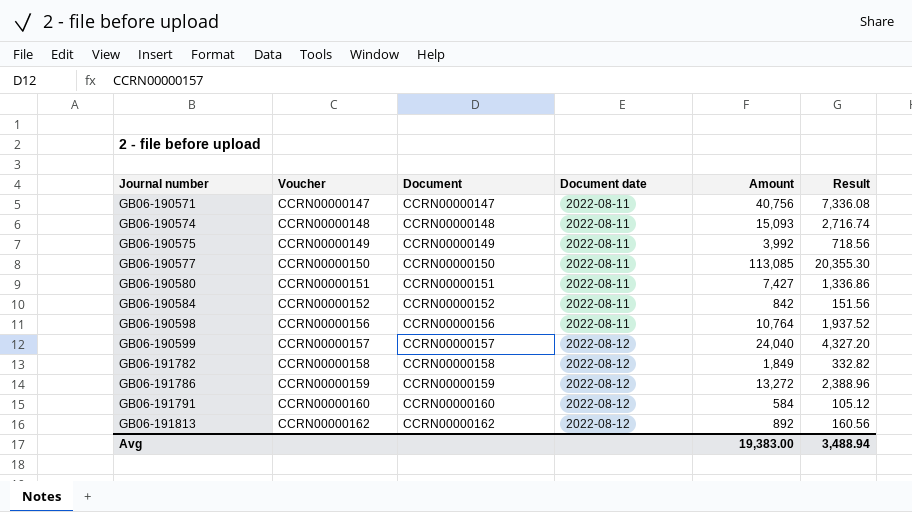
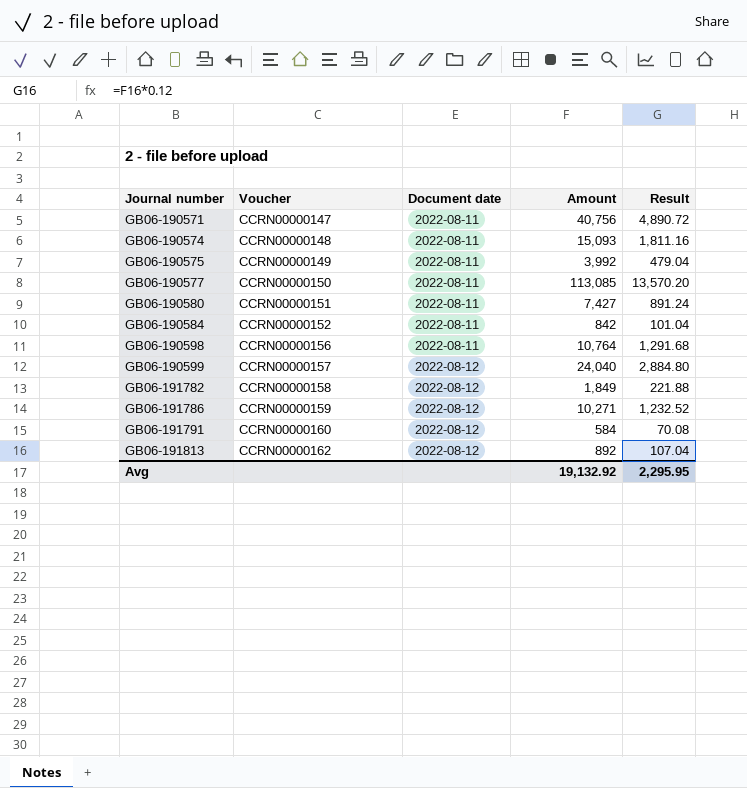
column Document | position: 3 -> none
column Result | formula: [Amount] * 0.18 -> [Amount] * 0.12
GB06-191786 | Amount: 13,272 -> 10,271
Avg | Amount: 19,383.00 -> 19,132.92
Avg | Result: 3,488.94 -> 2,295.95

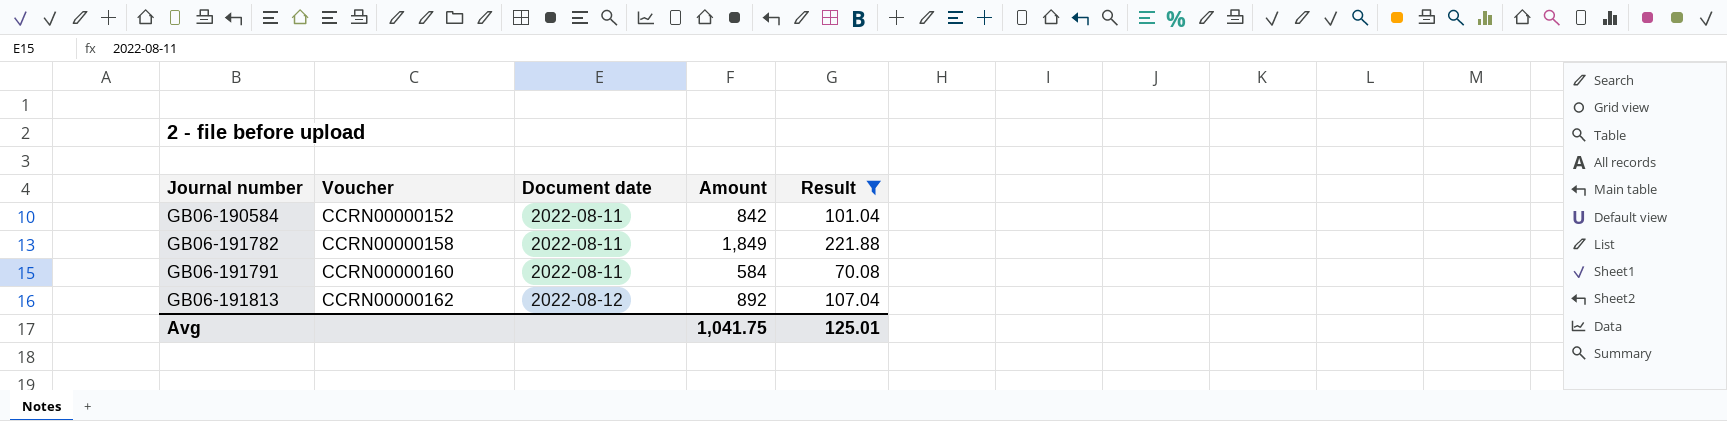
filter: none -> Result <= 221.88
GB06-191782 | Document date: 2022-08-12 -> 2022-08-11
GB06-191791 | Document date: 2022-08-12 -> 2022-08-11
Avg | Amount: 19,132.92 -> 1,041.75
Avg | Result: 2,295.95 -> 125.01

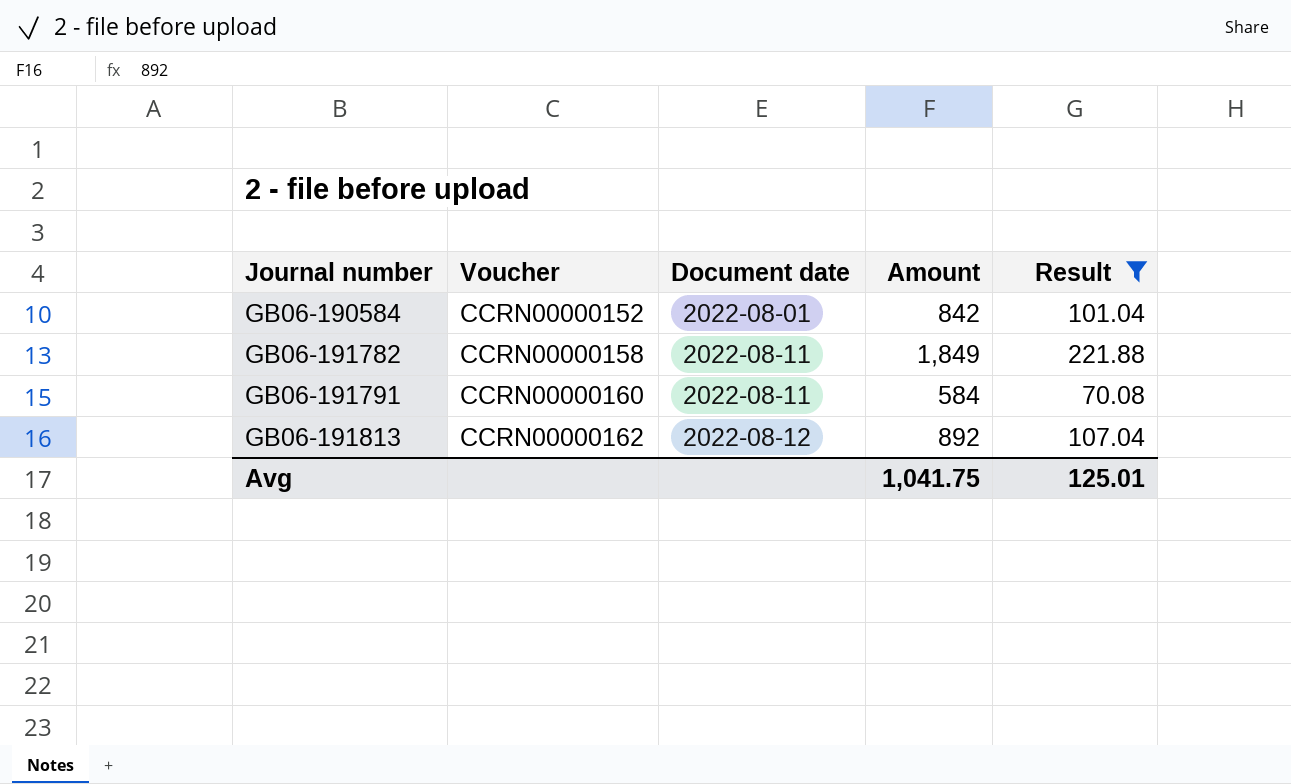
GB06-190584 | Document date: 2022-08-11 -> 2022-08-01

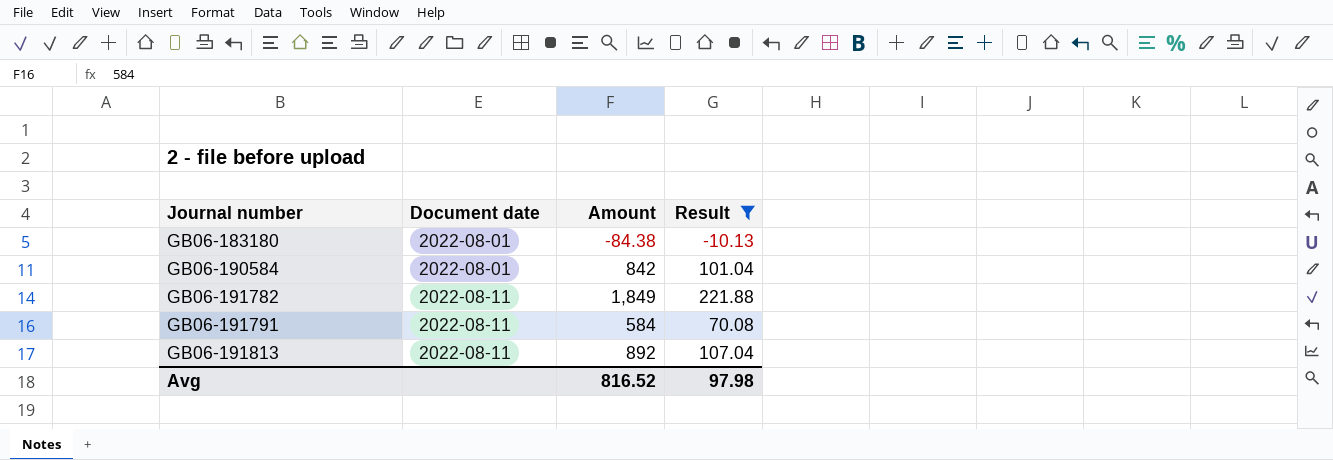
column Voucher | position: 2 -> none
row GB06-183180: none -> 2022-08-01 | -84.38 | -10.13
GB06-191813 | Document date: 2022-08-12 -> 2022-08-11
Avg | Amount: 1,041.75 -> 816.52
Avg | Result: 125.01 -> 97.98

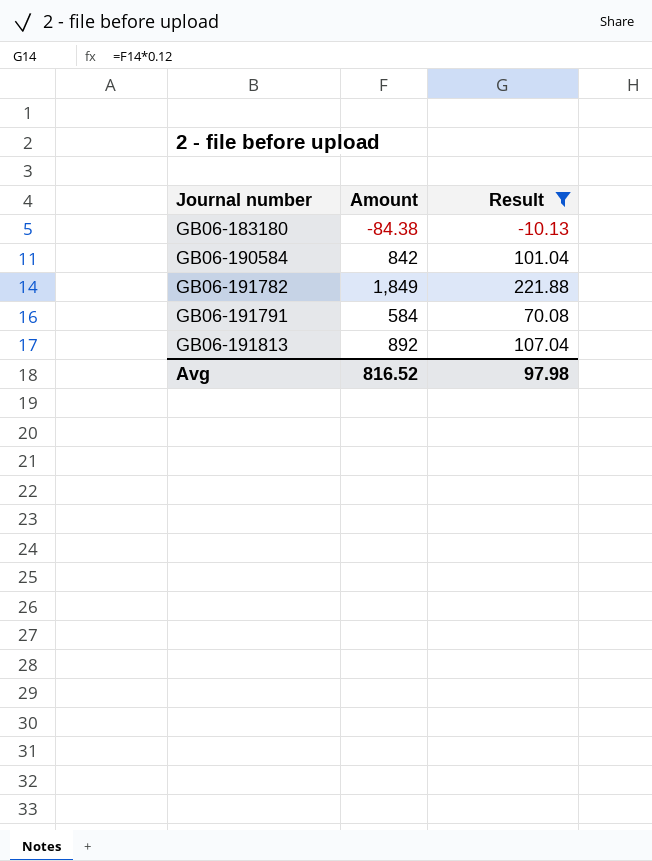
column Document date | position: 2 -> none

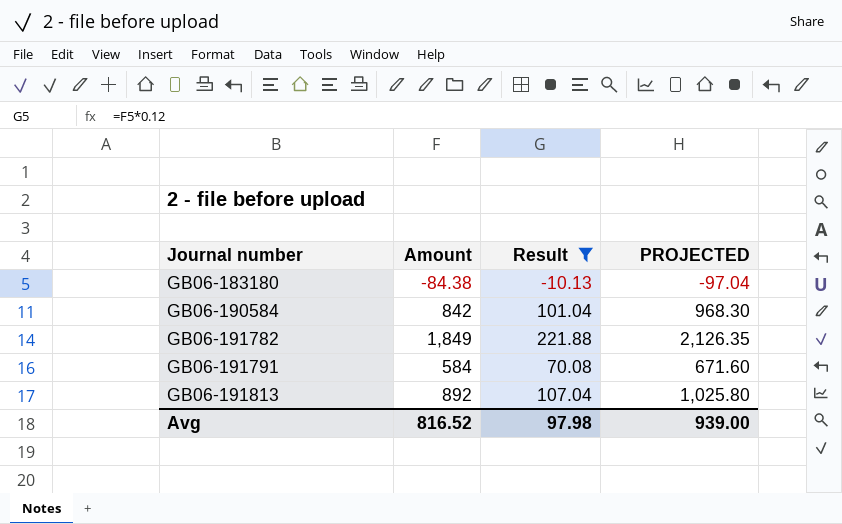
column PROJECTED | formula: none -> [Amount] * 1.15

